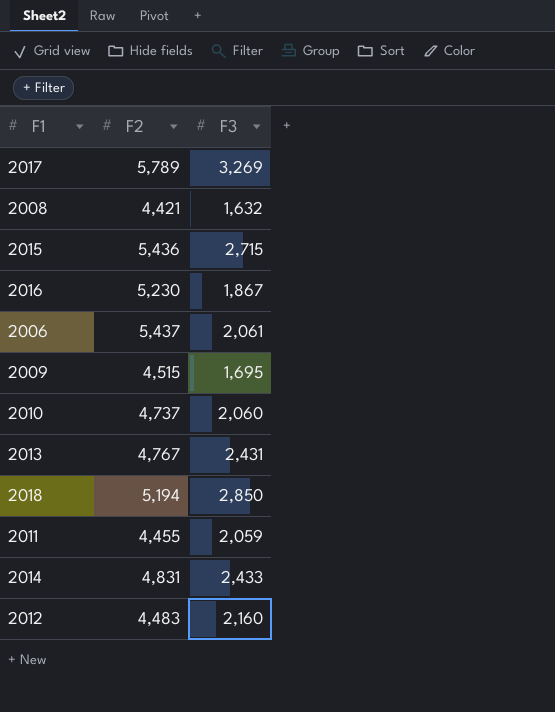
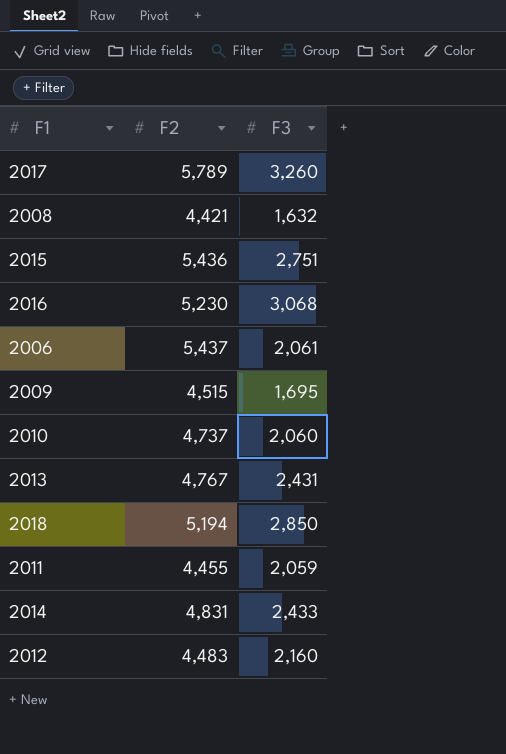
2017 | F3: 3,269 -> 3,260
2015 | F3: 2,715 -> 2,751
2016 | F3: 1,867 -> 3,068

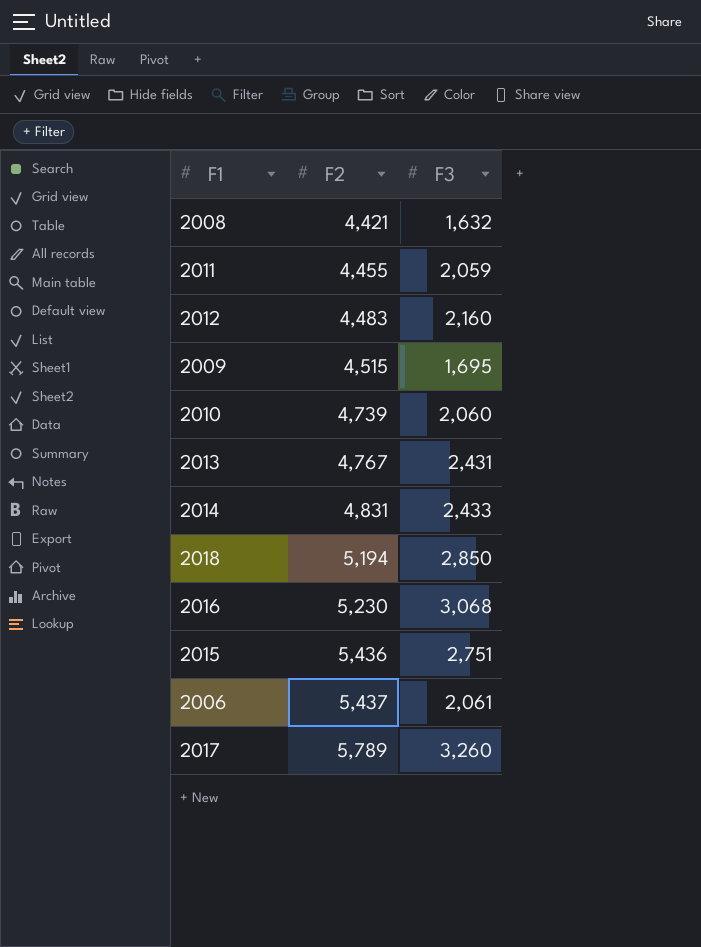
row order: none -> F2 ascending
2010 | F2: 4,737 -> 4,739

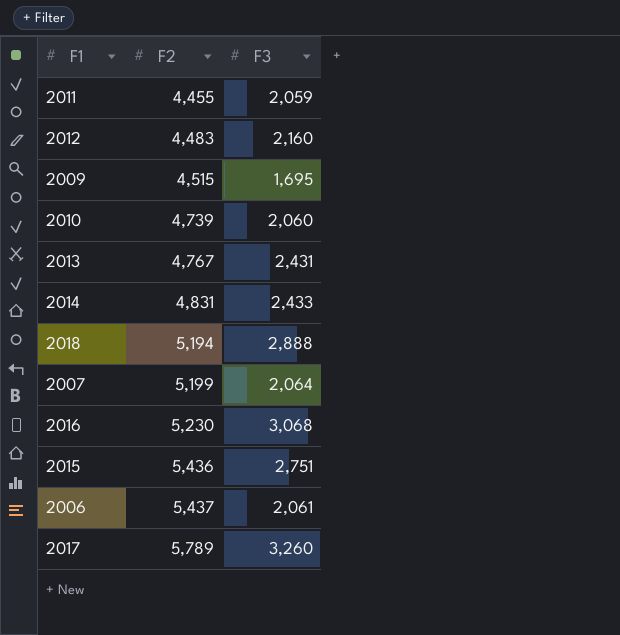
row 2008: 4,421 | 1,632 -> none
2018 | F3: 2,850 -> 2,888
row 2007: none -> 5,199 | 2,064

